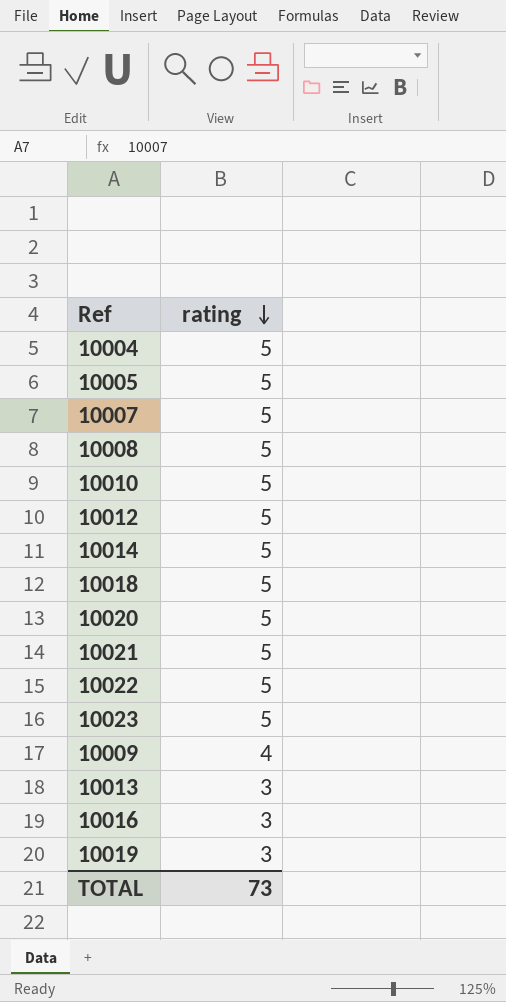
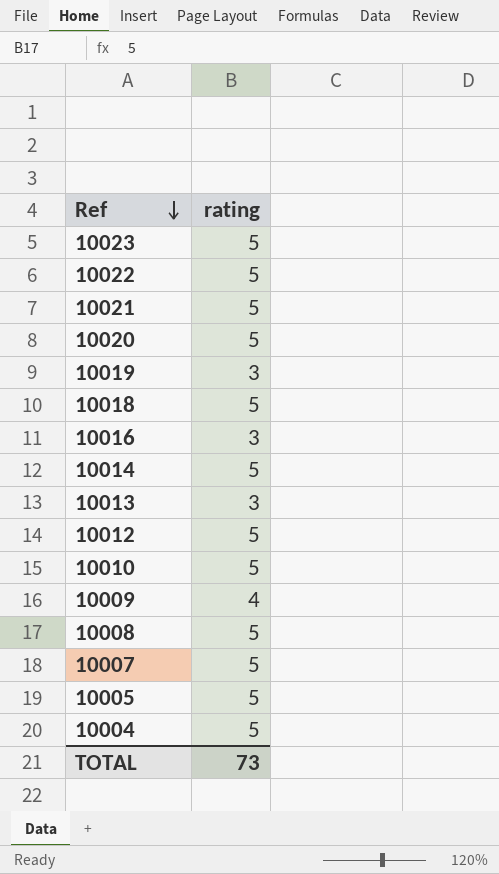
row order: rating descending -> Ref descending

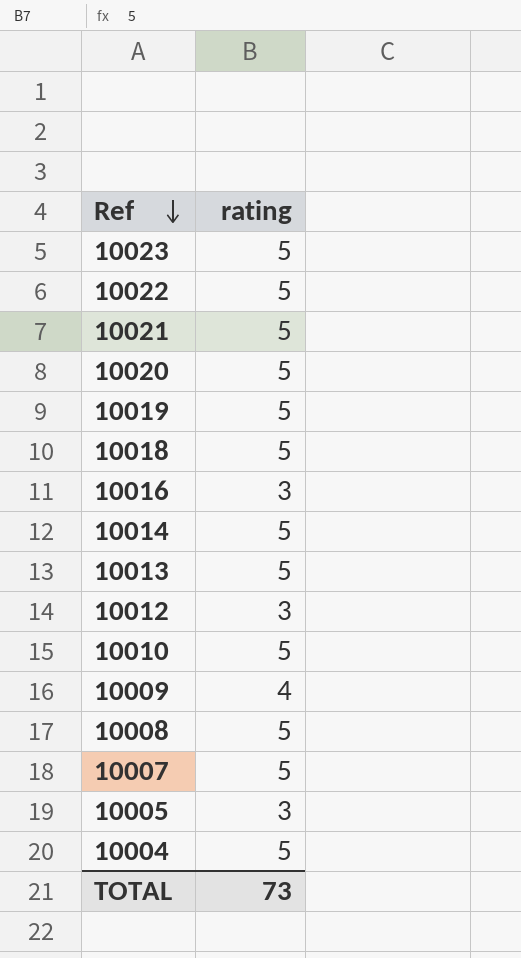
10019 | rating: 3 -> 5
10013 | rating: 3 -> 5
10012 | rating: 5 -> 3
10005 | rating: 5 -> 3

